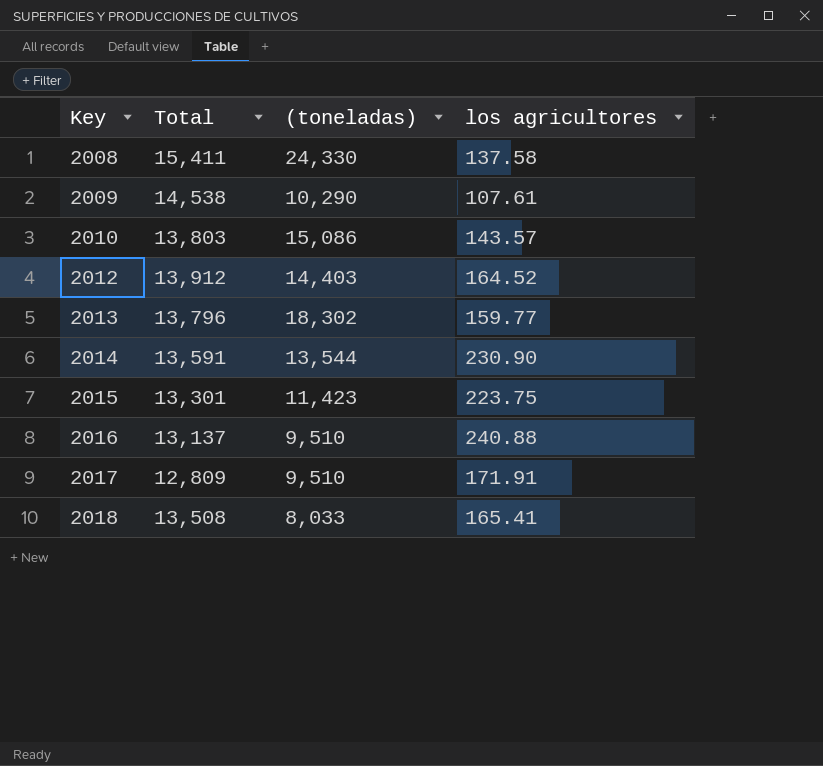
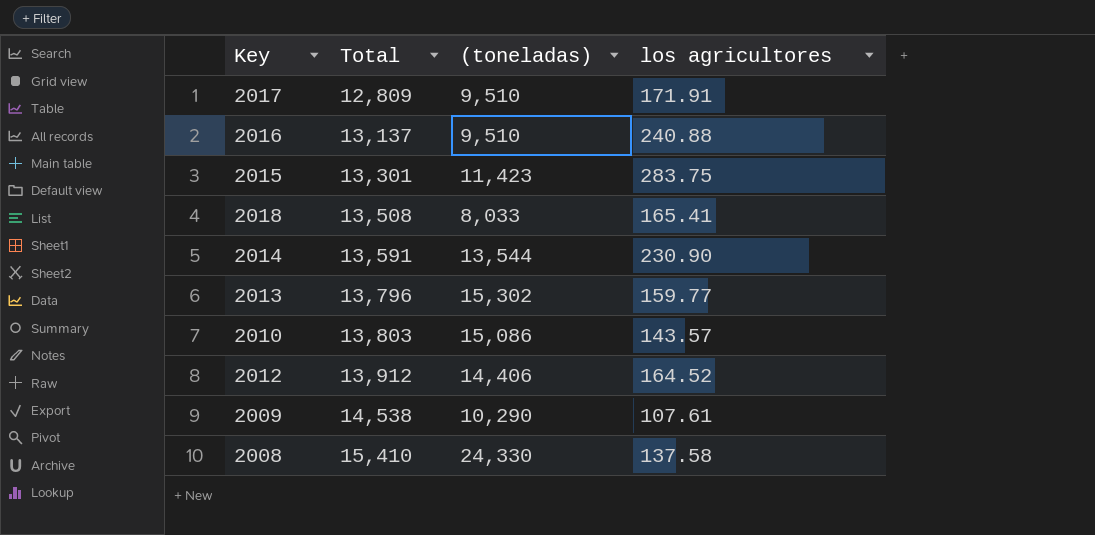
row order: Key ascending -> Total ascending
2015 | los agricultores: 223.75 -> 283.75
2013 | (toneladas): 18,302 -> 15,302
2012 | (toneladas): 14,403 -> 14,406
2008 | Total: 15,411 -> 15,410

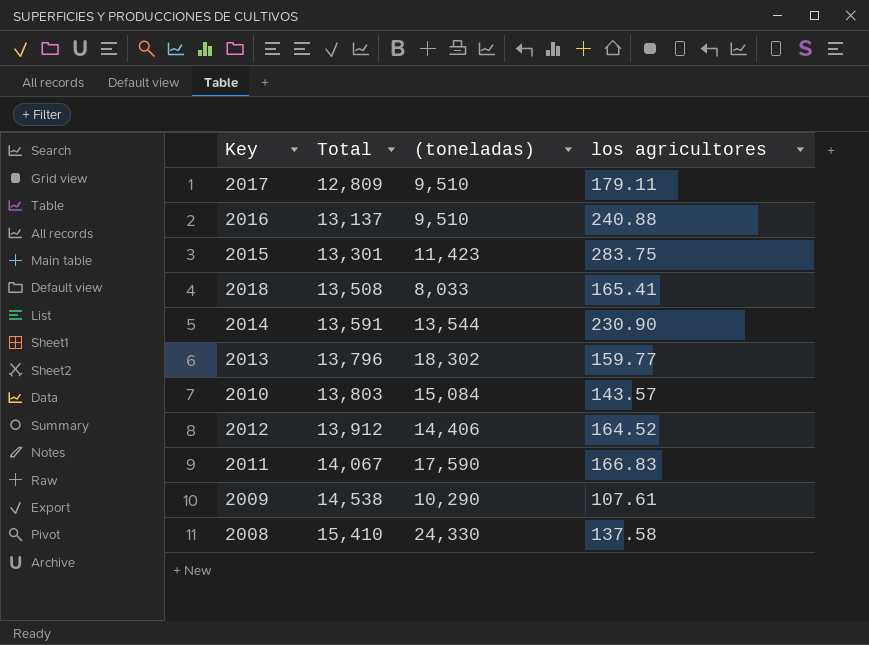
2017 | los agricultores: 171.91 -> 179.11
2013 | (toneladas): 15,302 -> 18,302
2010 | (toneladas): 15,086 -> 15,084
row 2011: none -> 14,067 | 17,590 | 166.83

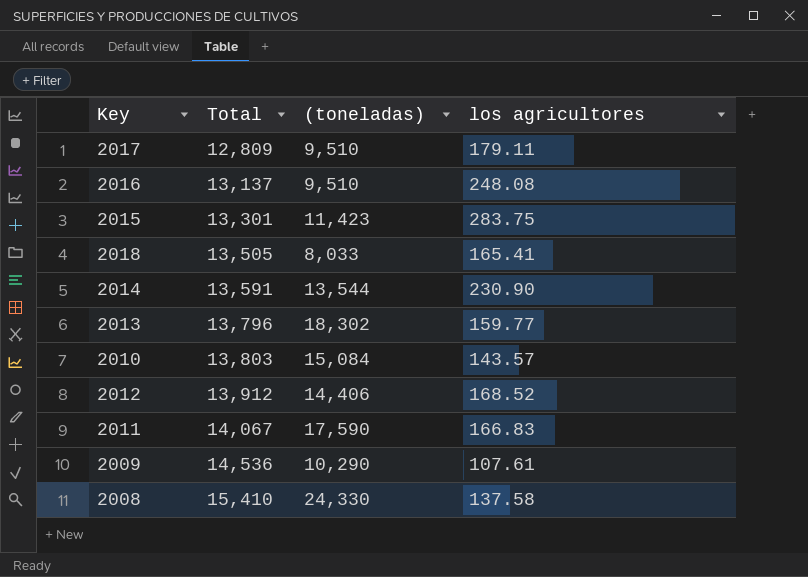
2016 | los agricultores: 240.88 -> 248.08
2018 | Total: 13,508 -> 13,505
2012 | los agricultores: 164.52 -> 168.52
2009 | Total: 14,538 -> 14,536

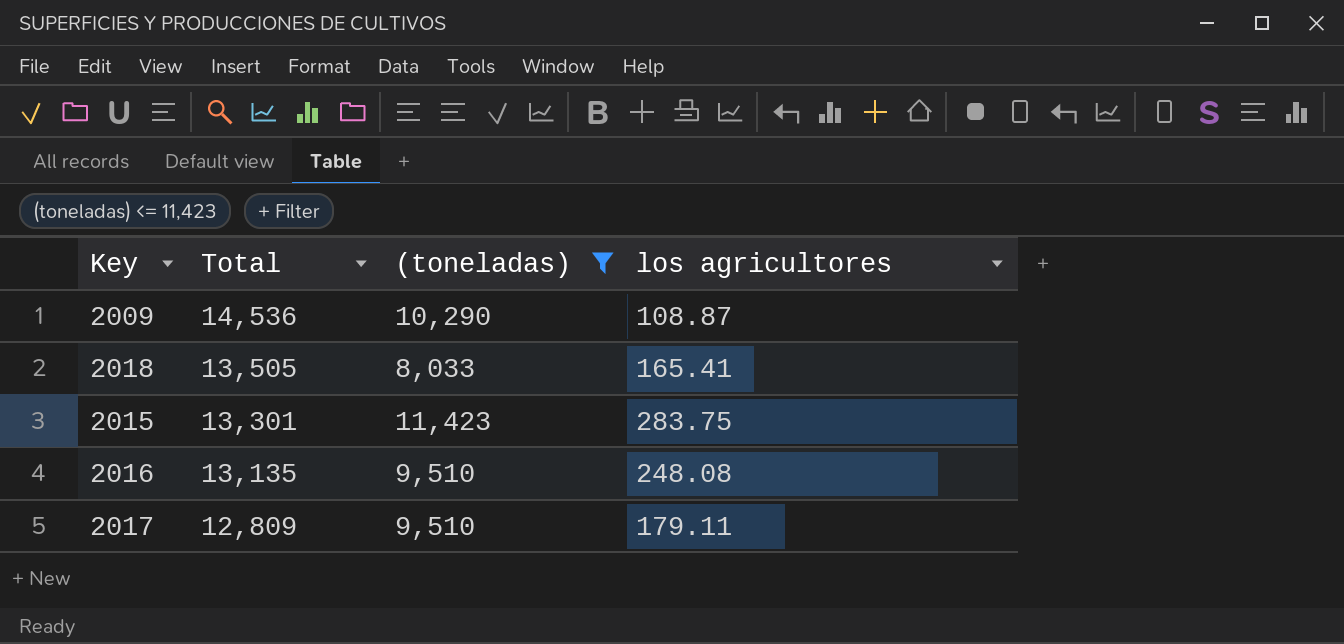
filter: none -> (toneladas) <= 11,423
row order: Total ascending -> Total descending
2009 | los agricultores: 107.61 -> 108.87
2016 | Total: 13,137 -> 13,135

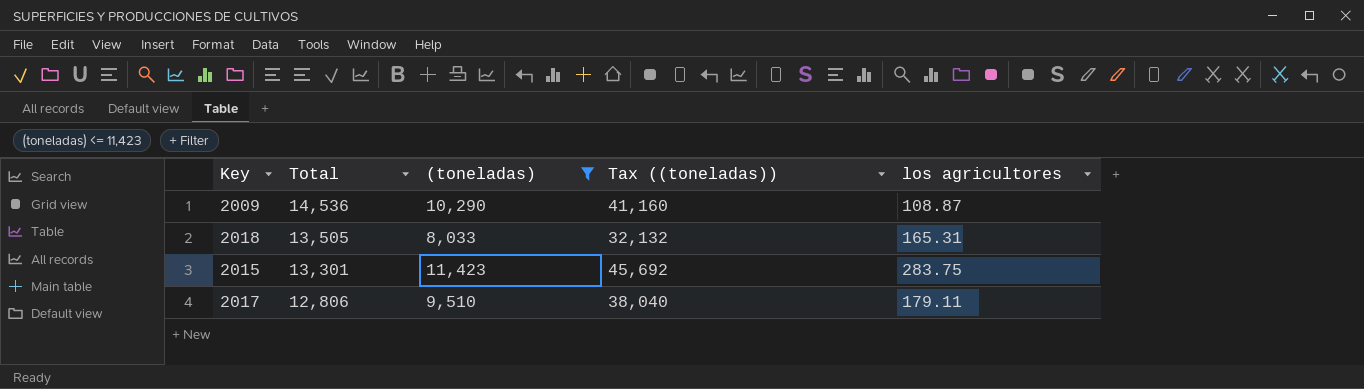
column Tax ((toneladas)) | formula: none -> [(toneladas)] * 4
row 2016: 13,135 | 9,510 | 248.08 -> none
2018 | los agricultores: 165.41 -> 165.31
2017 | Total: 12,809 -> 12,806

